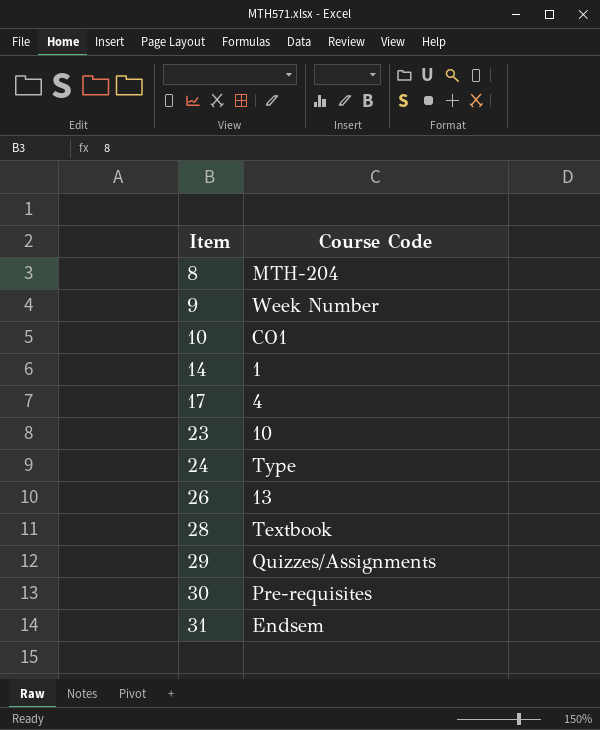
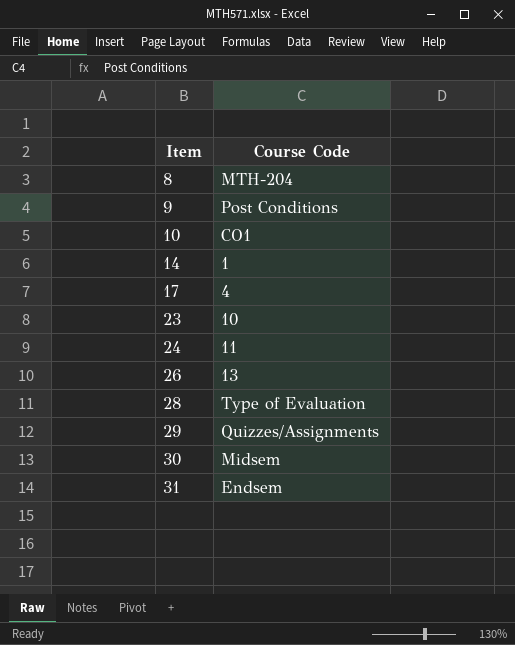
9 | Course Code: Week Number -> Post Conditions
24 | Course Code: Type -> 11
28 | Course Code: Textbook -> Type of Evaluation
30 | Course Code: Pre-requisites -> Midsem

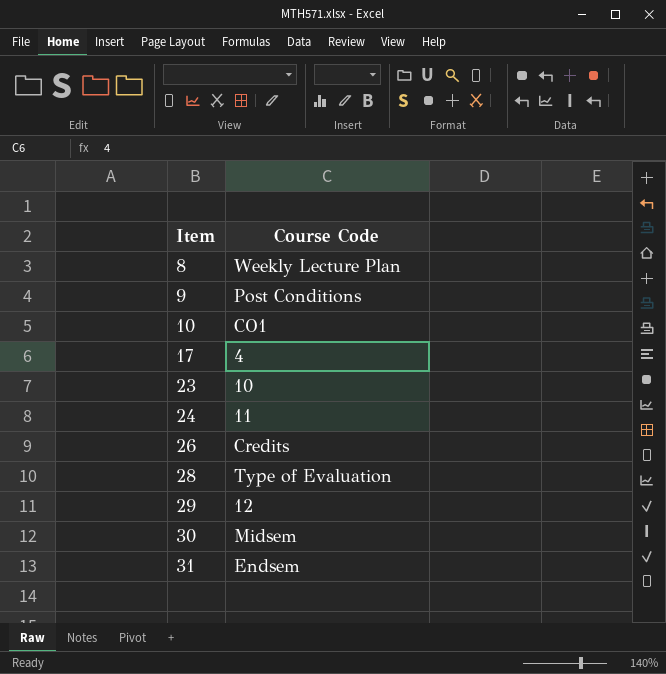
row 14: 1 -> none
8 | Course Code: MTH-204 -> Weekly Lecture Plan
26 | Course Code: 13 -> Credits
29 | Course Code: Quizzes/Assignments -> 12

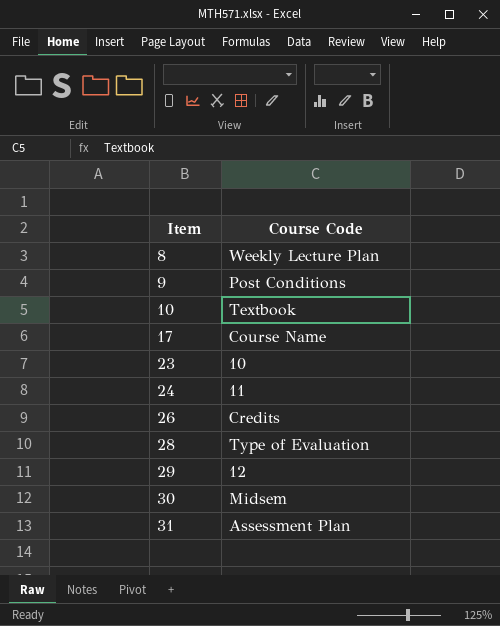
10 | Course Code: CO1 -> Textbook
17 | Course Code: 4 -> Course Name
31 | Course Code: Endsem -> Assessment Plan

